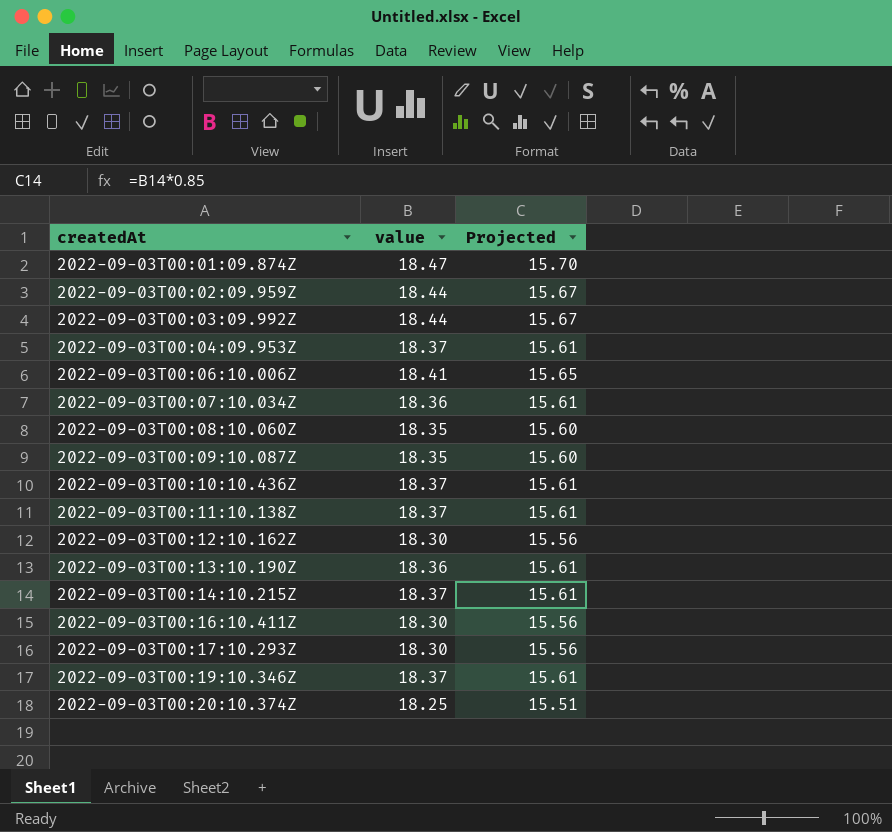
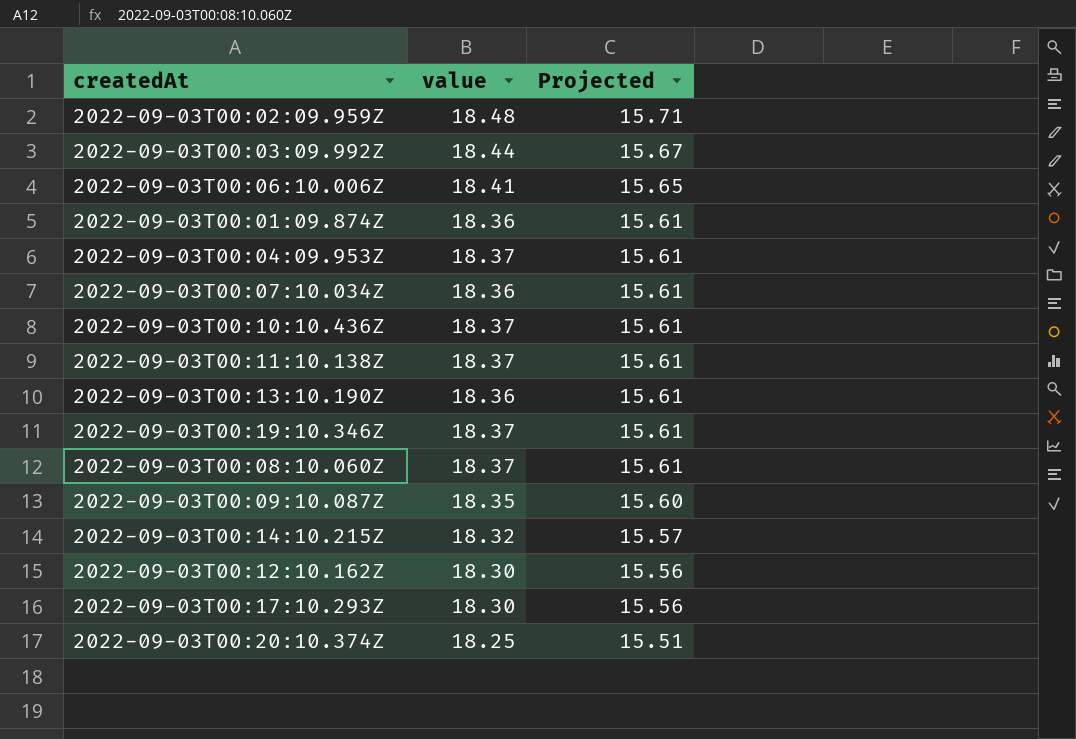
row order: createdAt ascending -> Projected descending
row 2022-09-03T00:16:10.411Z: 18.30 | 15.56 -> none
2022-09-03T00:02:09.959Z | value: 18.44 -> 18.48
2022-09-03T00:02:09.959Z | Projected: 15.67 -> 15.71
2022-09-03T00:01:09.874Z | value: 18.47 -> 18.36
2022-09-03T00:01:09.874Z | Projected: 15.70 -> 15.61
2022-09-03T00:08:10.060Z | value: 18.35 -> 18.37
2022-09-03T00:08:10.060Z | Projected: 15.60 -> 15.61
2022-09-03T00:14:10.215Z | value: 18.37 -> 18.32
2022-09-03T00:14:10.215Z | Projected: 15.61 -> 15.57

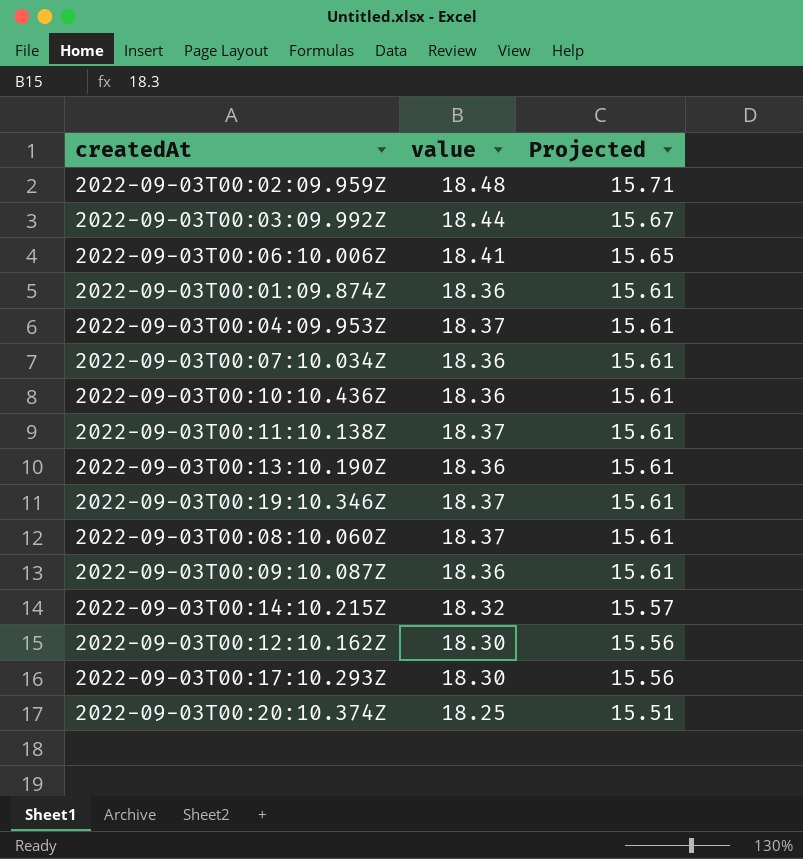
2022-09-03T00:10:10.436Z | value: 18.37 -> 18.36
2022-09-03T00:09:10.087Z | value: 18.35 -> 18.36
2022-09-03T00:09:10.087Z | Projected: 15.60 -> 15.61

